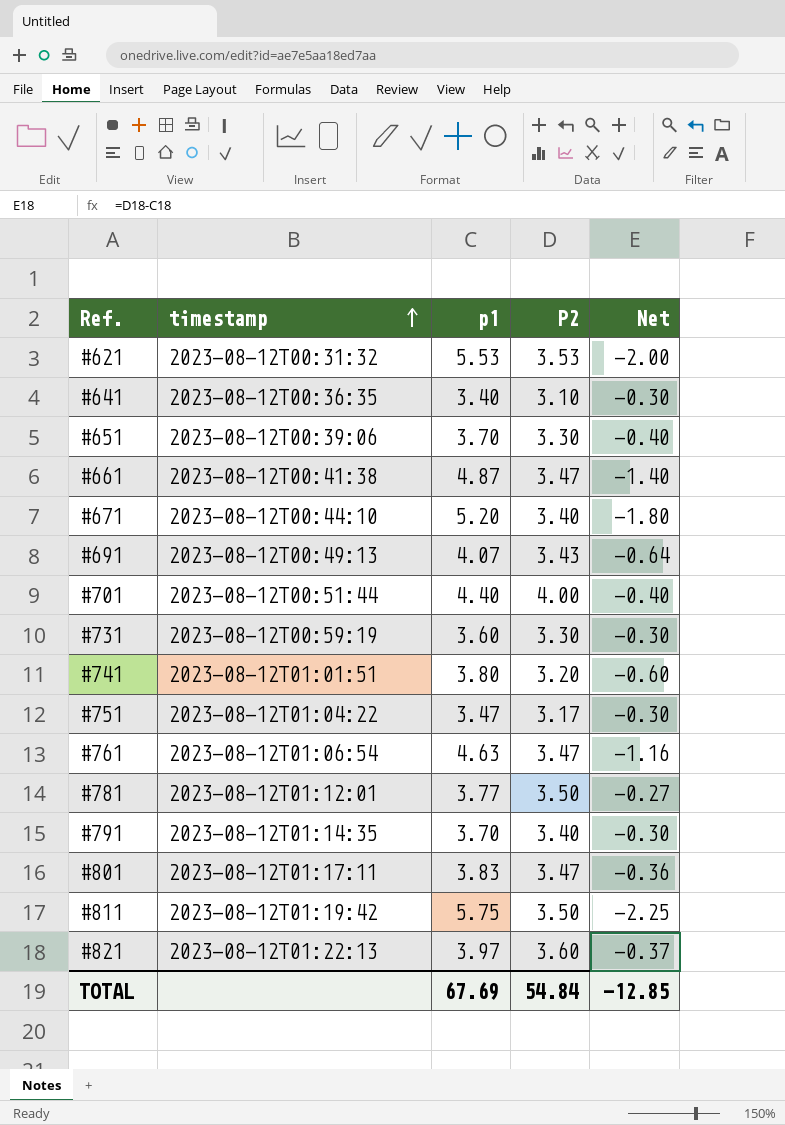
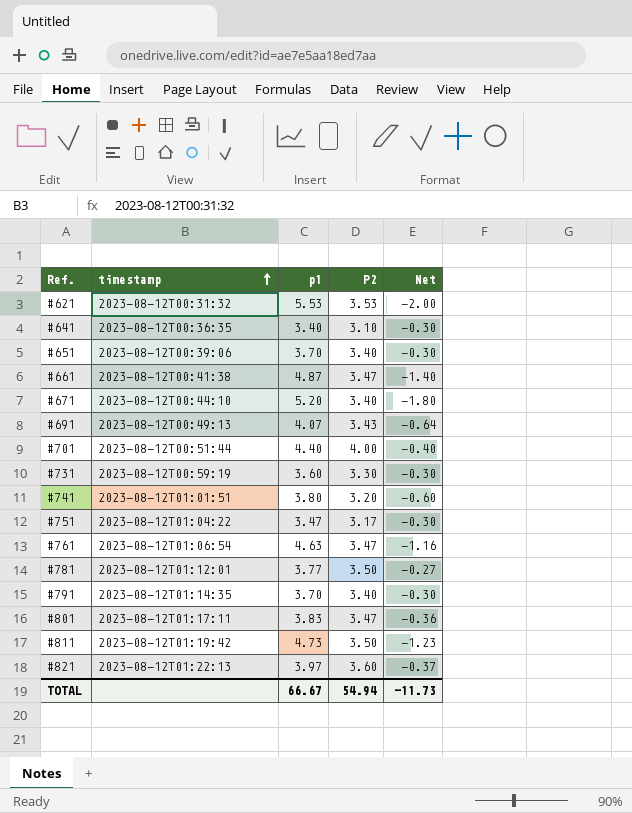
#651 | P2: 3.30 -> 3.40
#651 | Net: -0.40 -> -0.30
#811 | p1: 5.75 -> 4.73
#811 | Net: -2.25 -> -1.23
TOTAL | p1: 67.69 -> 66.67
TOTAL | P2: 54.84 -> 54.94
TOTAL | Net: -12.85 -> -11.73

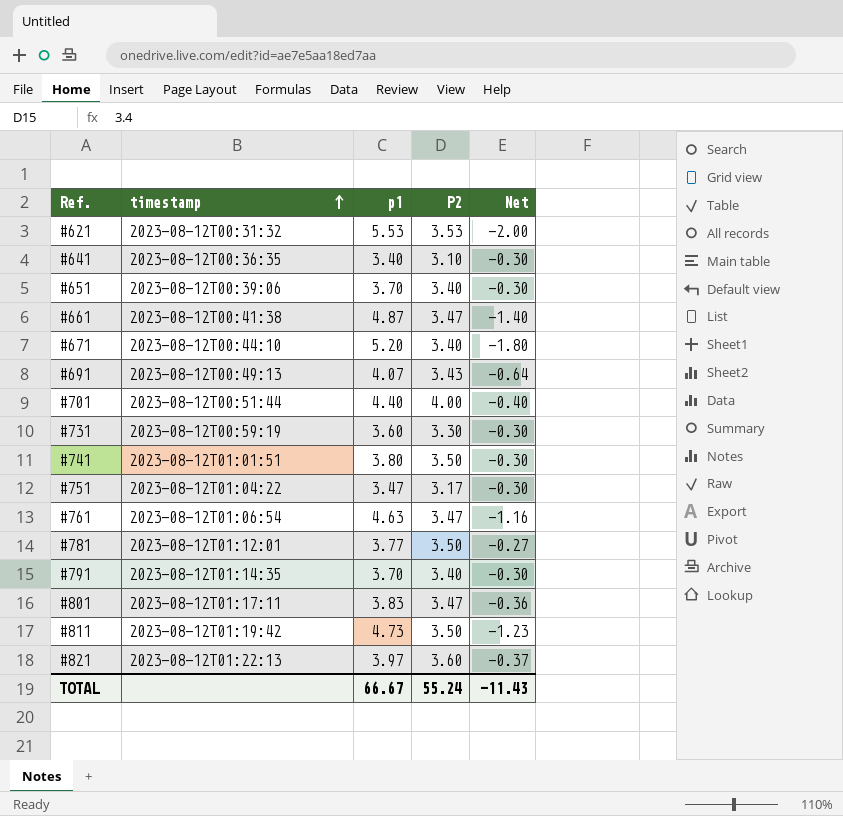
#741 | P2: 3.20 -> 3.50
#741 | Net: -0.60 -> -0.30
TOTAL | P2: 54.94 -> 55.24
TOTAL | Net: -11.73 -> -11.43

